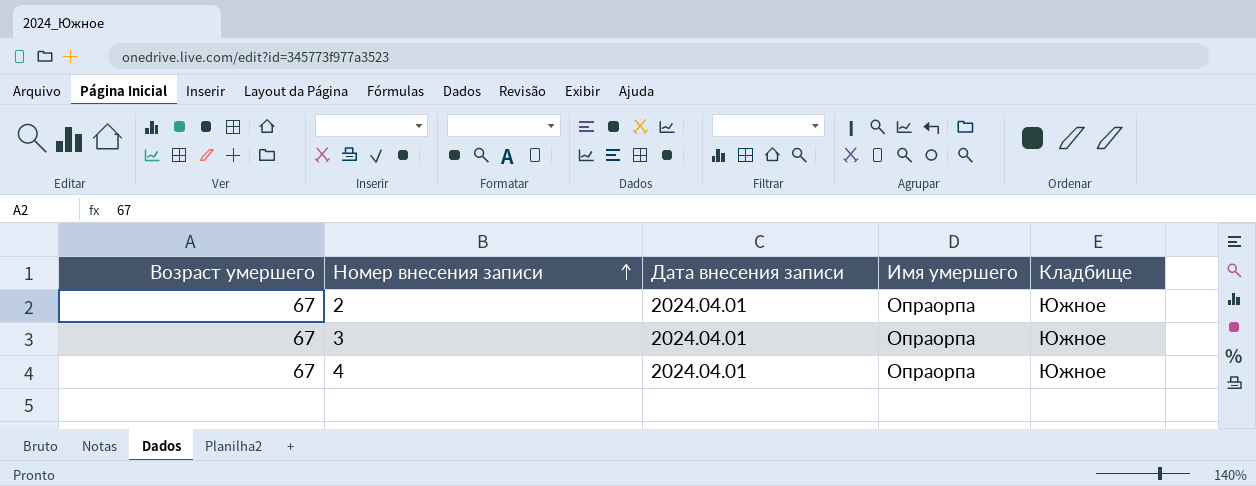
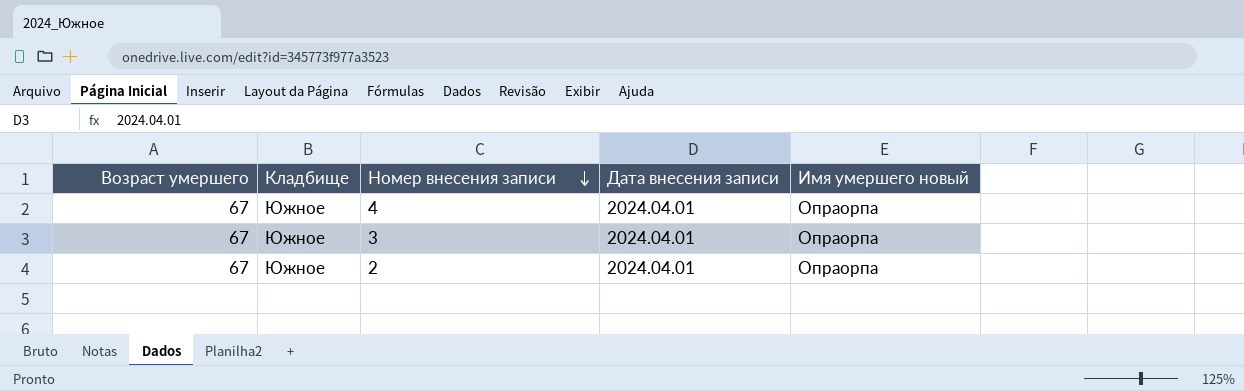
row order: Номер внесения записи ascending -> Номер внесения записи descending
column Кладбище | position: 5 -> 2
column name: Имя умершего -> Имя умершего новый

